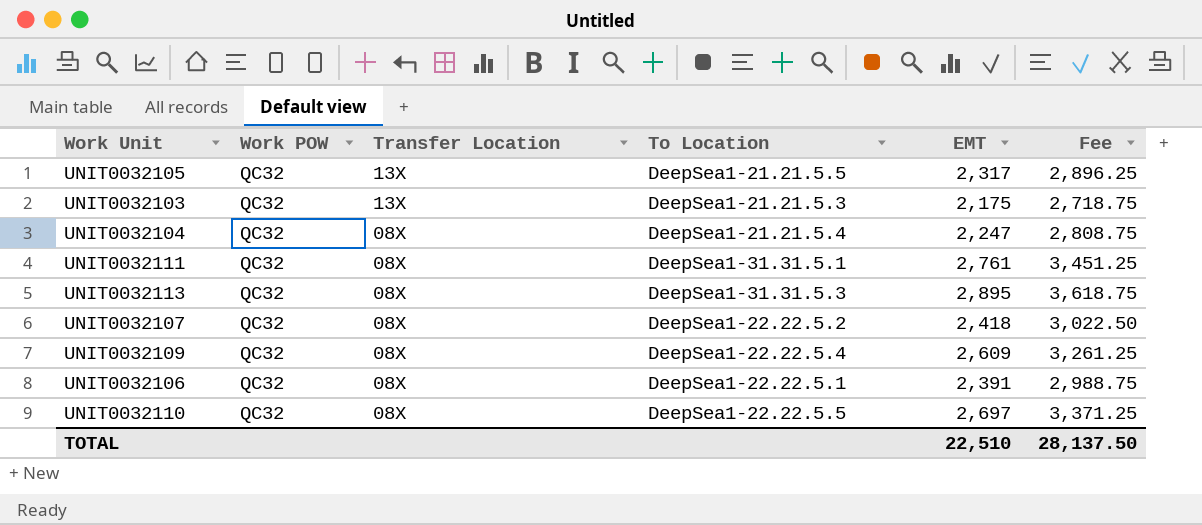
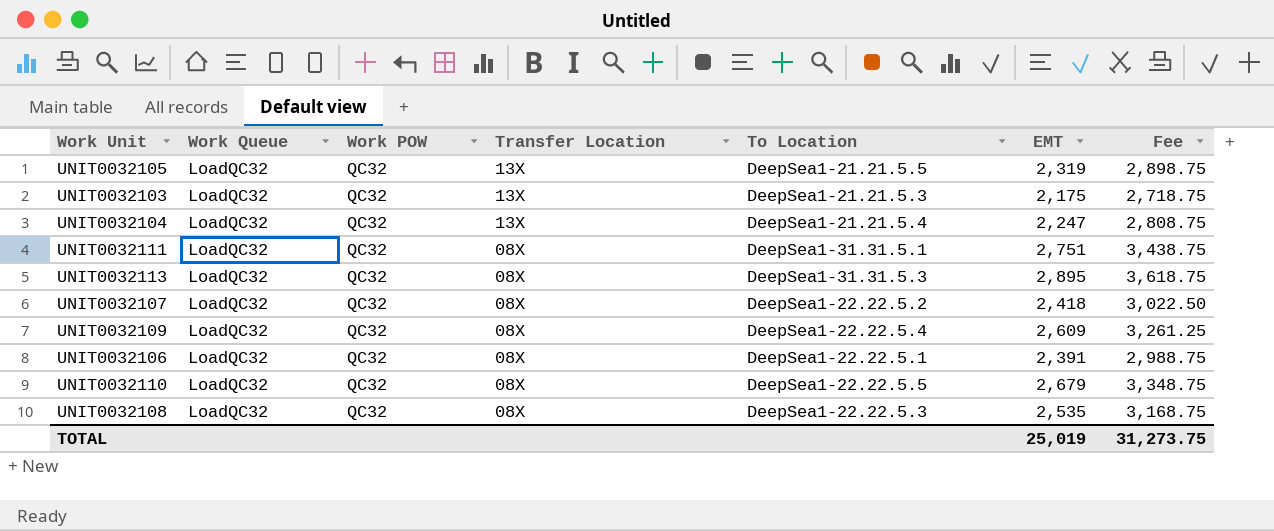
column Work Queue | position: none -> 2
UNIT0032105 | EMT: 2,317 -> 2,319
UNIT0032105 | Fee: 2,896.25 -> 2,898.75
UNIT0032104 | Transfer Location: 08X -> 13X
UNIT0032111 | EMT: 2,761 -> 2,751
UNIT0032111 | Fee: 3,451.25 -> 3,438.75
UNIT0032110 | EMT: 2,697 -> 2,679
UNIT0032110 | Fee: 3,371.25 -> 3,348.75
row UNIT0032108: none -> LoadQC32 | QC32 | 08X | DeepSea1-22.22.5.3 | 2,535 | 3,168.75
TOTAL | EMT: 22,510 -> 25,019
TOTAL | Fee: 28,137.50 -> 31,273.75

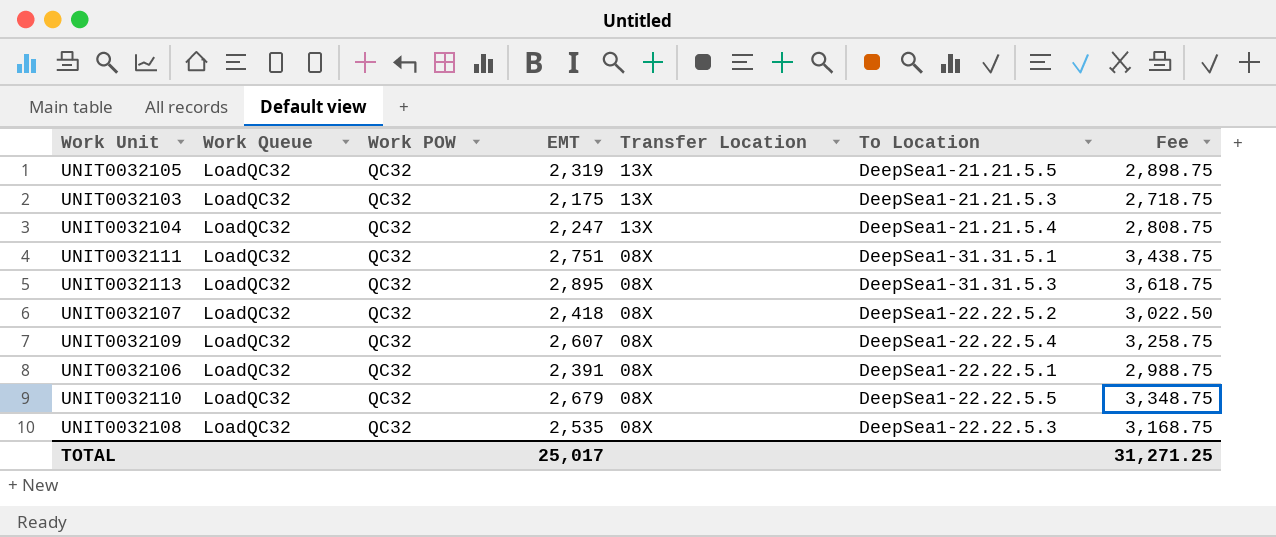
column EMT | position: 6 -> 4
UNIT0032109 | EMT: 2,609 -> 2,607
UNIT0032109 | Fee: 3,261.25 -> 3,258.75
TOTAL | EMT: 25,019 -> 25,017
TOTAL | Fee: 31,273.75 -> 31,271.25

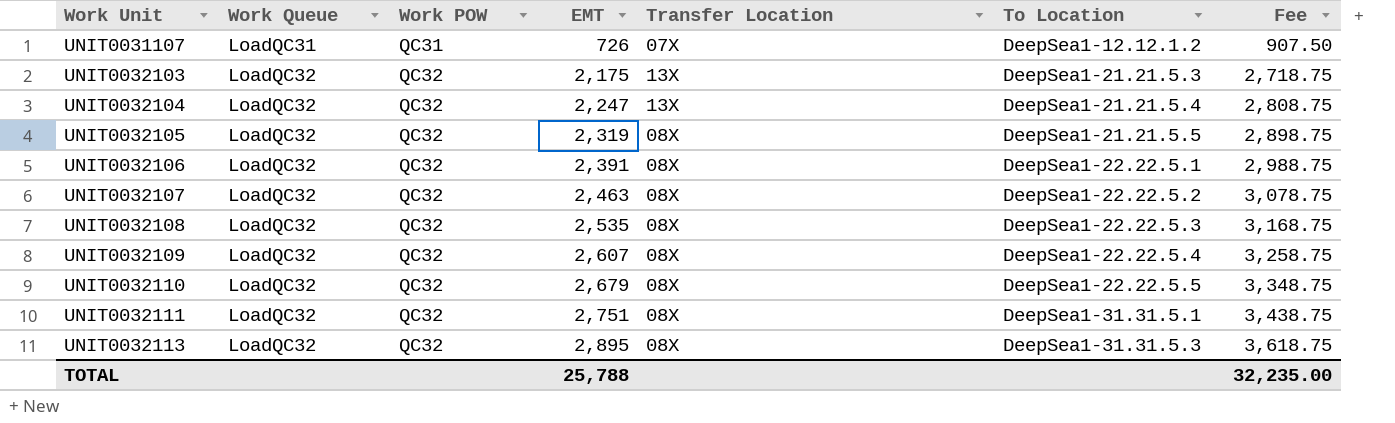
row order: Transfer Location descending -> Work Unit ascending
row UNIT0031107: none -> LoadQC31 | QC31 | 726 | 07X | DeepSea1-12.12.1.2 | 907.50
UNIT0032105 | Transfer Location: 13X -> 08X
UNIT0032107 | EMT: 2,418 -> 2,463
UNIT0032107 | Fee: 3,022.50 -> 3,078.75
TOTAL | EMT: 25,017 -> 25,788
TOTAL | Fee: 31,271.25 -> 32,235.00

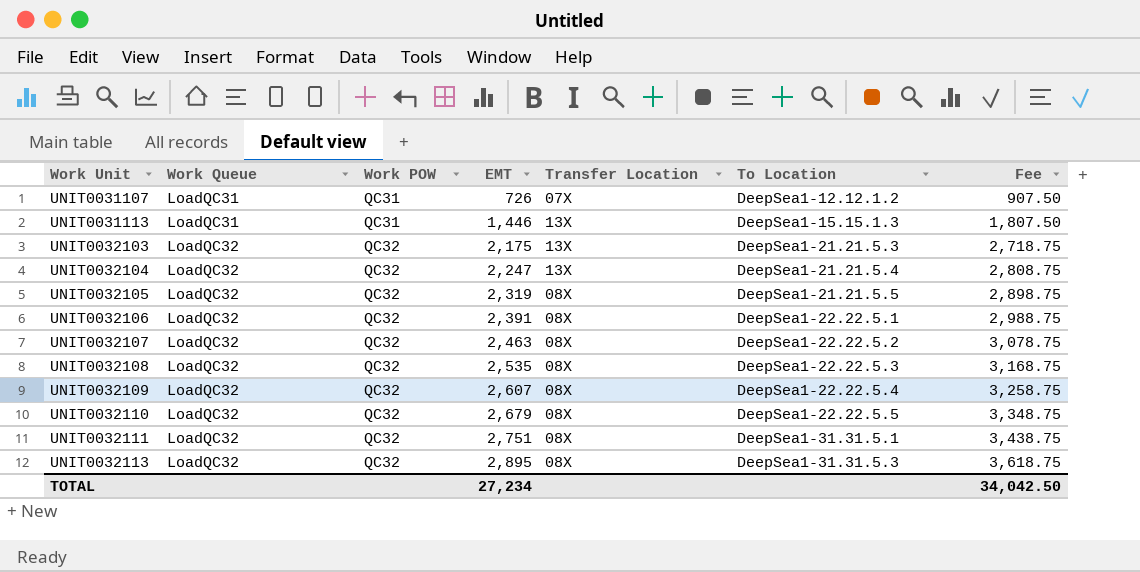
row UNIT0031113: none -> LoadQC31 | QC31 | 1,446 | 13X | DeepSea1-15.15.1.3 | 1,807.50
TOTAL | EMT: 25,788 -> 27,234
TOTAL | Fee: 32,235.00 -> 34,042.50

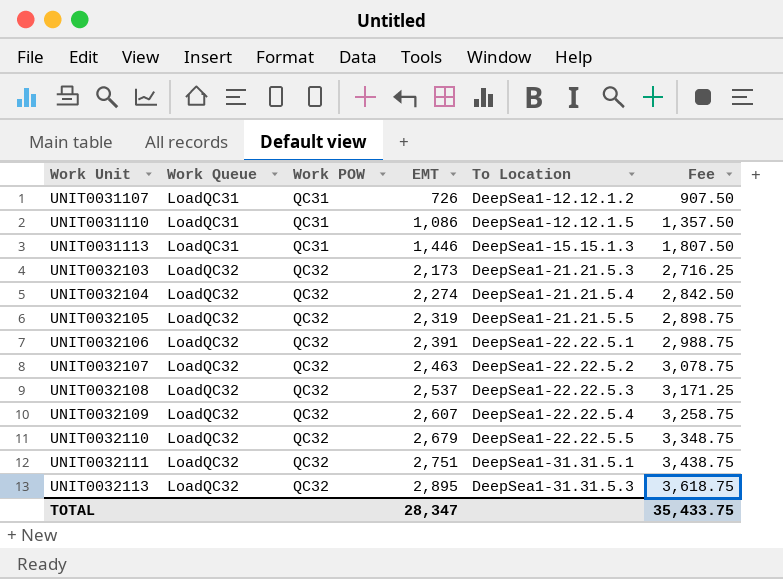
column Transfer Location | position: 5 -> none
row UNIT0031110: none -> LoadQC31 | QC31 | 1,086 | DeepSea1-12.12.1.5 | 1,357.50
UNIT0032103 | EMT: 2,175 -> 2,173
UNIT0032103 | Fee: 2,718.75 -> 2,716.25
UNIT0032104 | EMT: 2,247 -> 2,274
UNIT0032104 | Fee: 2,808.75 -> 2,842.50
UNIT0032108 | EMT: 2,535 -> 2,537
UNIT0032108 | Fee: 3,168.75 -> 3,171.25
TOTAL | EMT: 27,234 -> 28,347
TOTAL | Fee: 34,042.50 -> 35,433.75

